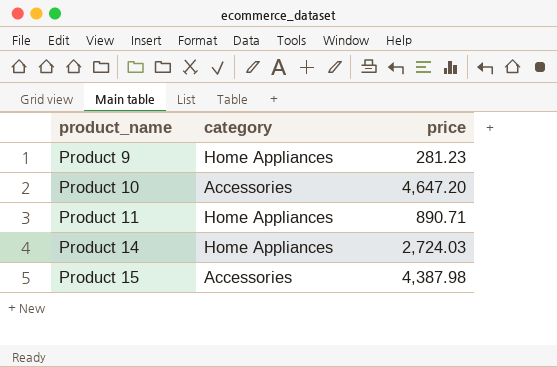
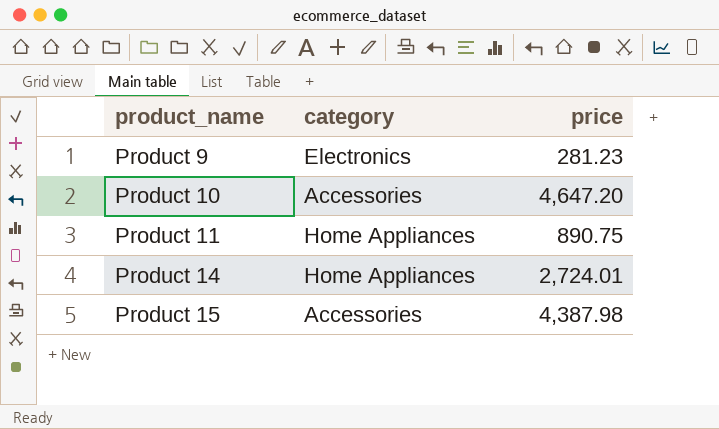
Product 9 | category: Home Appliances -> Electronics
Product 11 | price: 890.71 -> 890.75
Product 14 | price: 2,724.03 -> 2,724.01

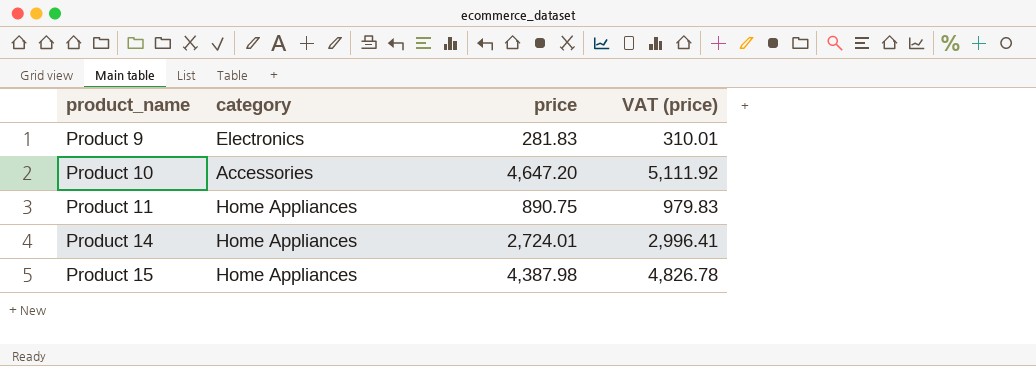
column VAT (price) | formula: none -> [price] * 1.1
Product 9 | price: 281.23 -> 281.83
Product 15 | category: Accessories -> Home Appliances

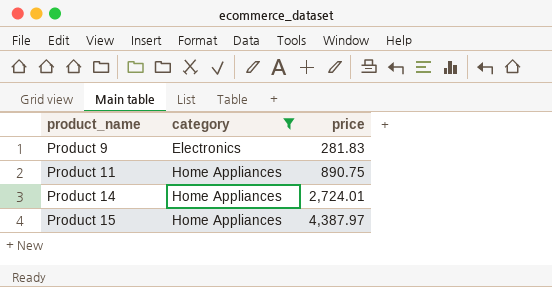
filter: none -> category != Accessories
column VAT (price) | formula: [price] * 1.1 -> none
Product 15 | price: 4,387.98 -> 4,387.97

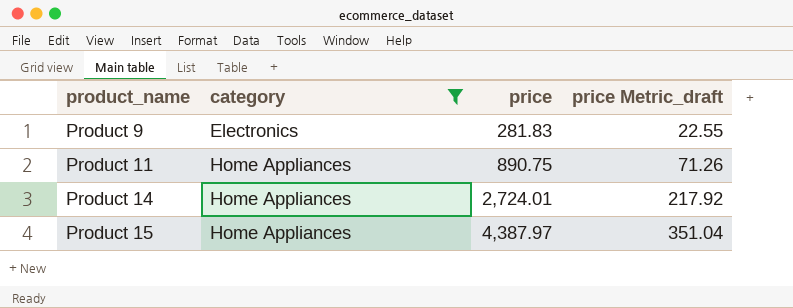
column price Metric_draft | formula: none -> [price] * 0.08

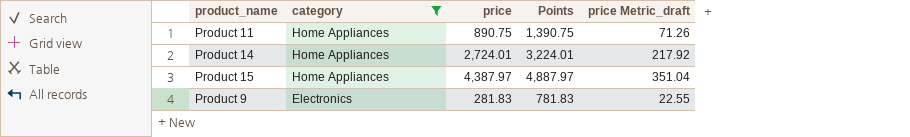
row order: product_name ascending -> category descending
column Points | formula: none -> [price] + 500

